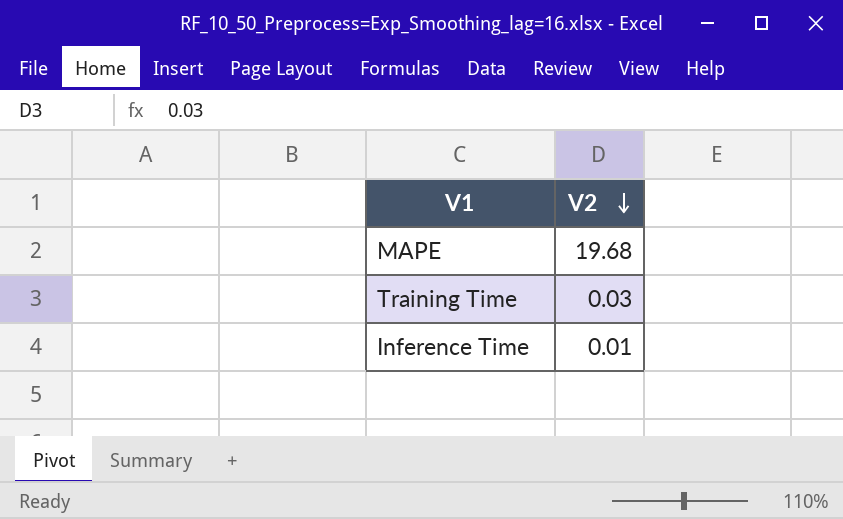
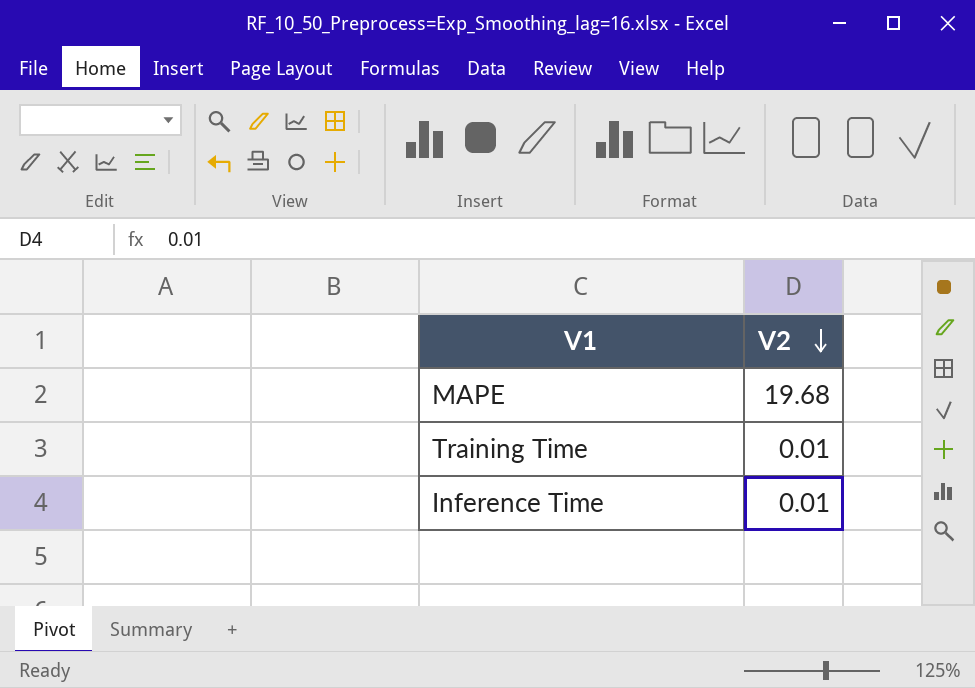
Training Time | V2: 0.03 -> 0.01

